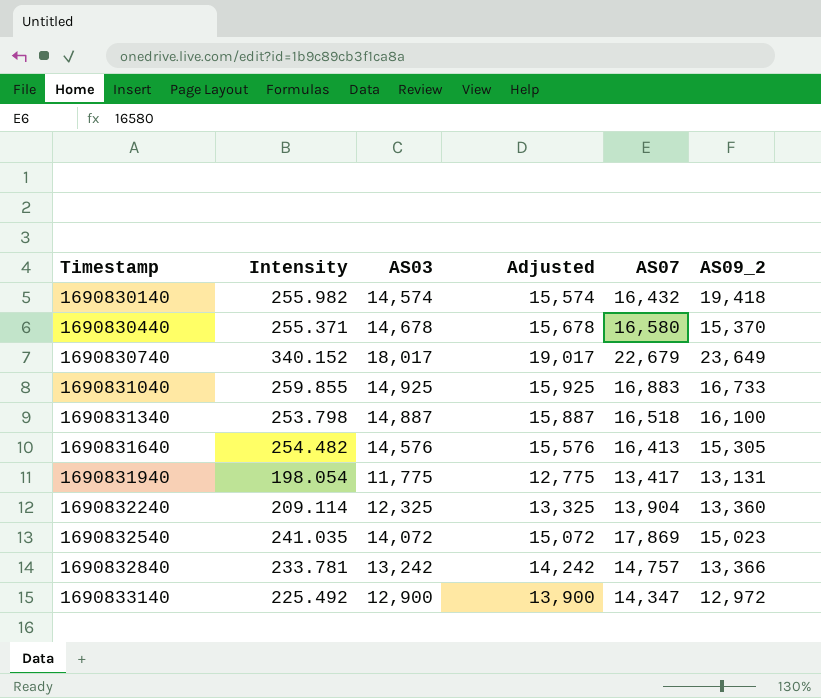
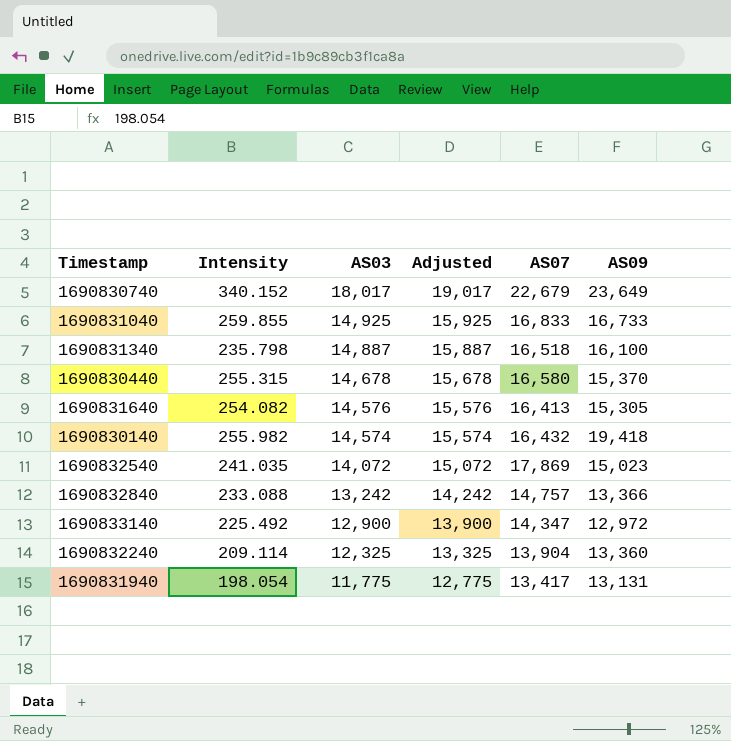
row order: Timestamp ascending -> AS03 descending
column name: AS09_2 -> AS09
1690831040 | AS07: 16,883 -> 16,833
1690831340 | Intensity: 253.798 -> 235.798
1690830440 | Intensity: 255.371 -> 255.315
1690831640 | Intensity: 254.482 -> 254.082
1690832840 | Intensity: 233.781 -> 233.088

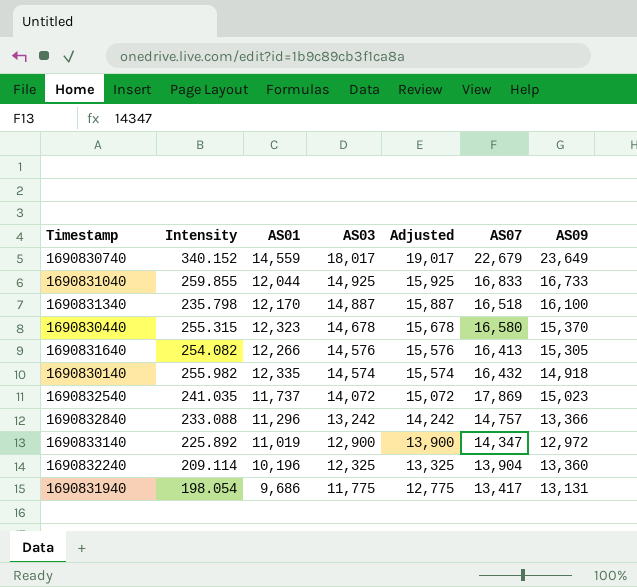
column AS01 | position: none -> 3
1690830140 | AS09: 19,418 -> 14,918
1690833140 | Intensity: 225.492 -> 225.892

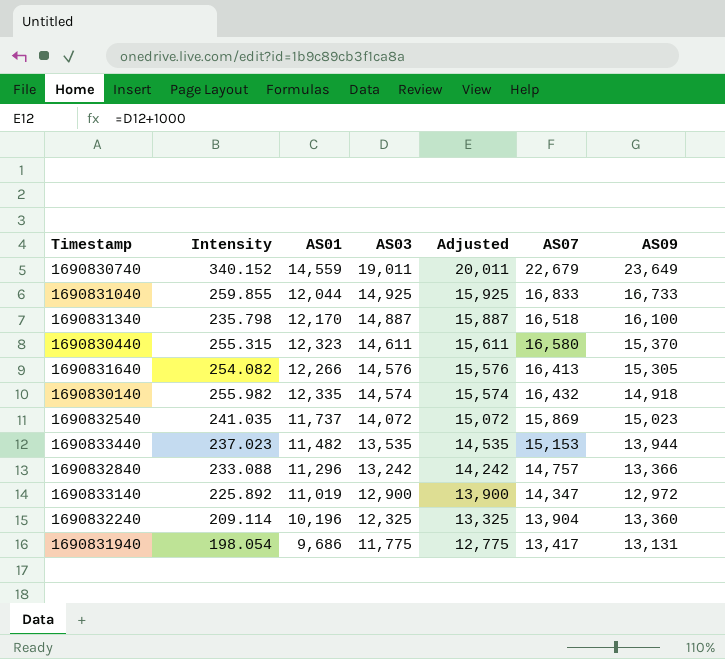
1690830740 | AS03: 18,017 -> 19,011
1690830740 | Adjusted: 19,017 -> 20,011
1690830440 | AS03: 14,678 -> 14,611
1690830440 | Adjusted: 15,678 -> 15,611
1690832540 | AS07: 17,869 -> 15,869
row 1690833440: none -> 237.023 | 11,482 | 13,535 | 14,535 | 15,153 | 13,944

